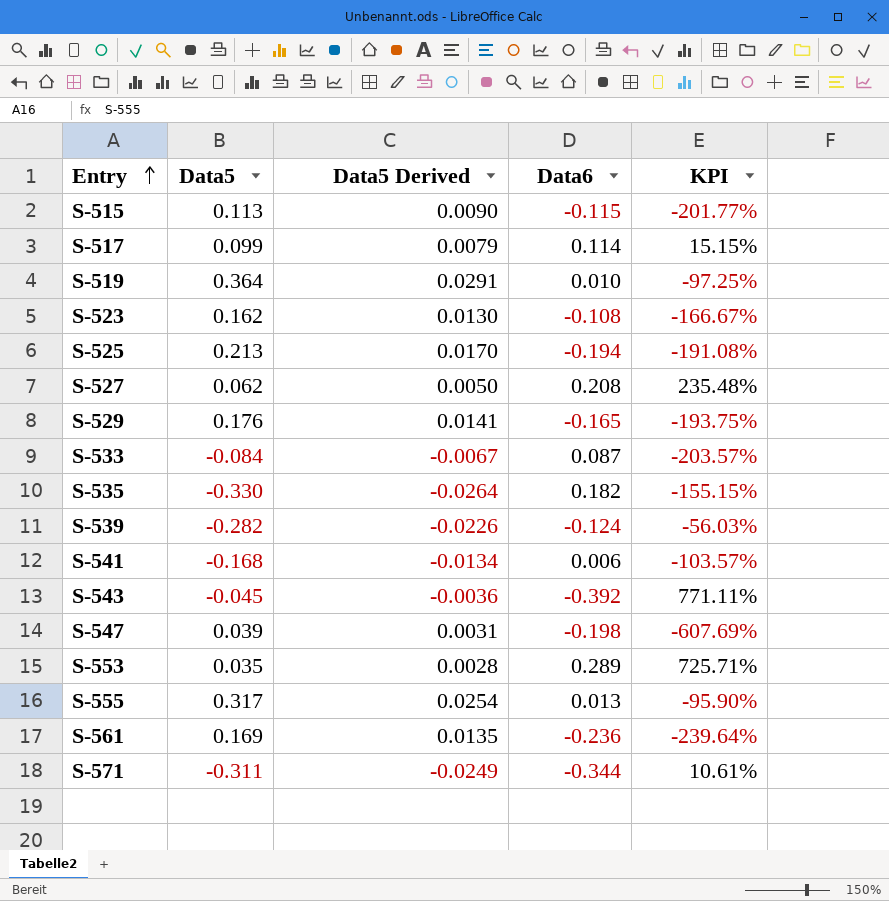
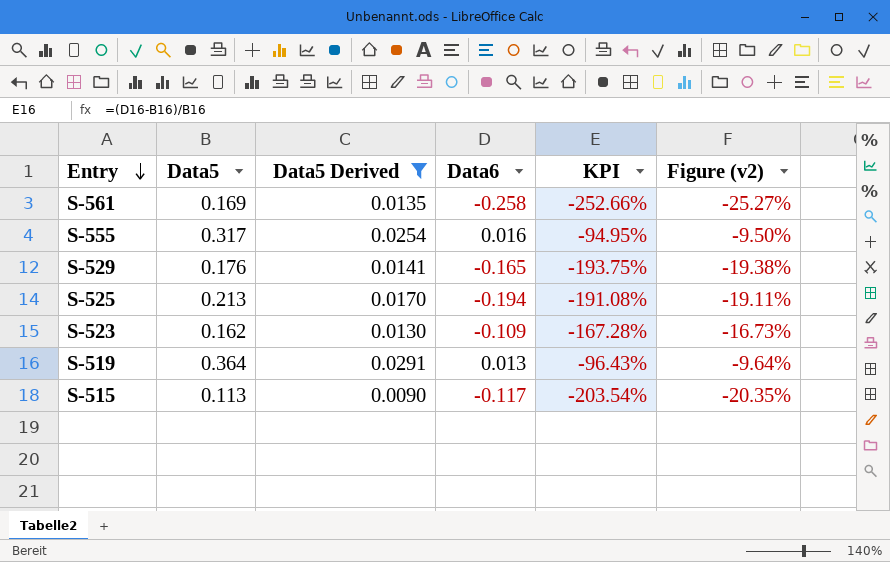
filter: none -> Data5 Derived >= 0.0090
row order: Entry ascending -> Entry descending
column Figure (v2) | formula: none -> [KPI] * 0.1
S-561 | Data6: -0.236 -> -0.258
S-561 | KPI: -239.64% -> -252.66%
S-555 | Data6: 0.013 -> 0.016
S-555 | KPI: -95.90% -> -94.95%
S-523 | Data6: -0.108 -> -0.109
S-523 | KPI: -166.67% -> -167.28%
S-519 | Data6: 0.010 -> 0.013
S-519 | KPI: -97.25% -> -96.43%
S-515 | Data6: -0.115 -> -0.117
S-515 | KPI: -201.77% -> -203.54%

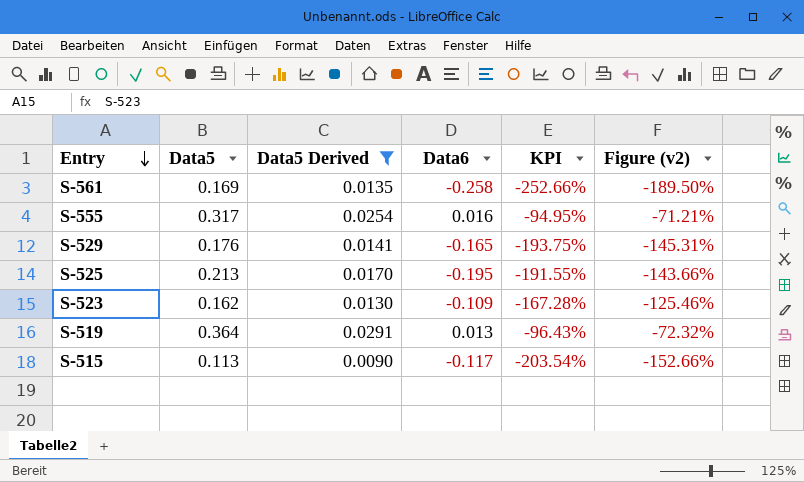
column Figure (v2) | formula: [KPI] * 0.1 -> [KPI] * 0.75
S-525 | Data6: -0.194 -> -0.195
S-525 | KPI: -191.08% -> -191.55%

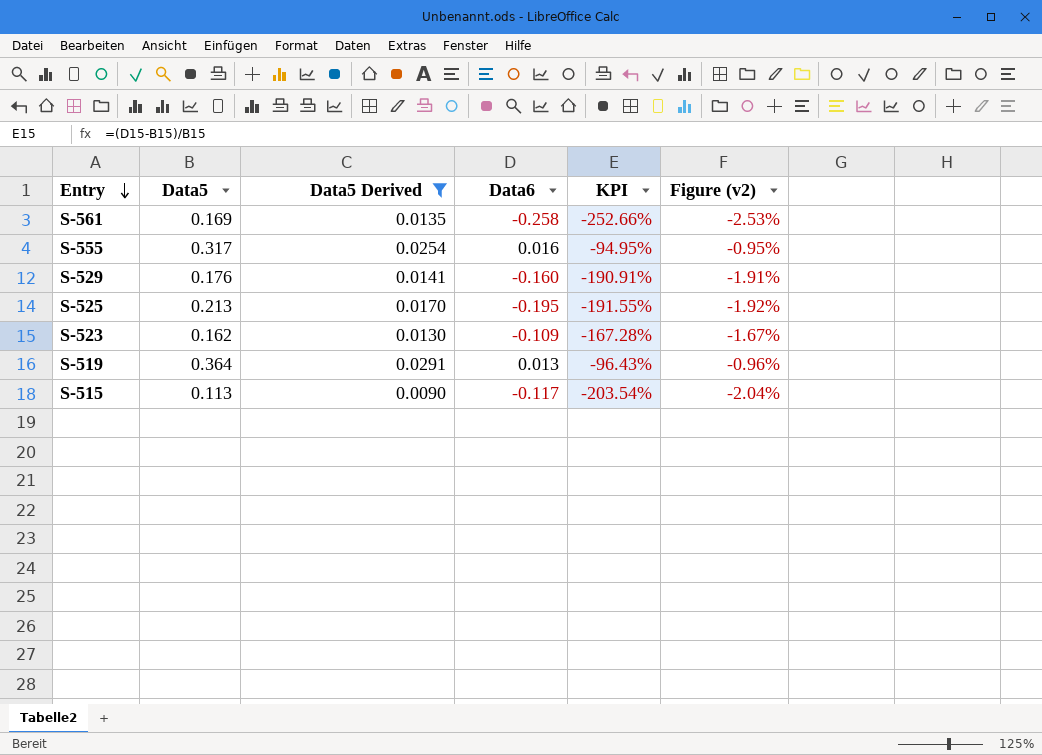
column Figure (v2) | formula: [KPI] * 0.75 -> [KPI] * 0.01
S-529 | Data6: -0.165 -> -0.160
S-529 | KPI: -193.75% -> -190.91%

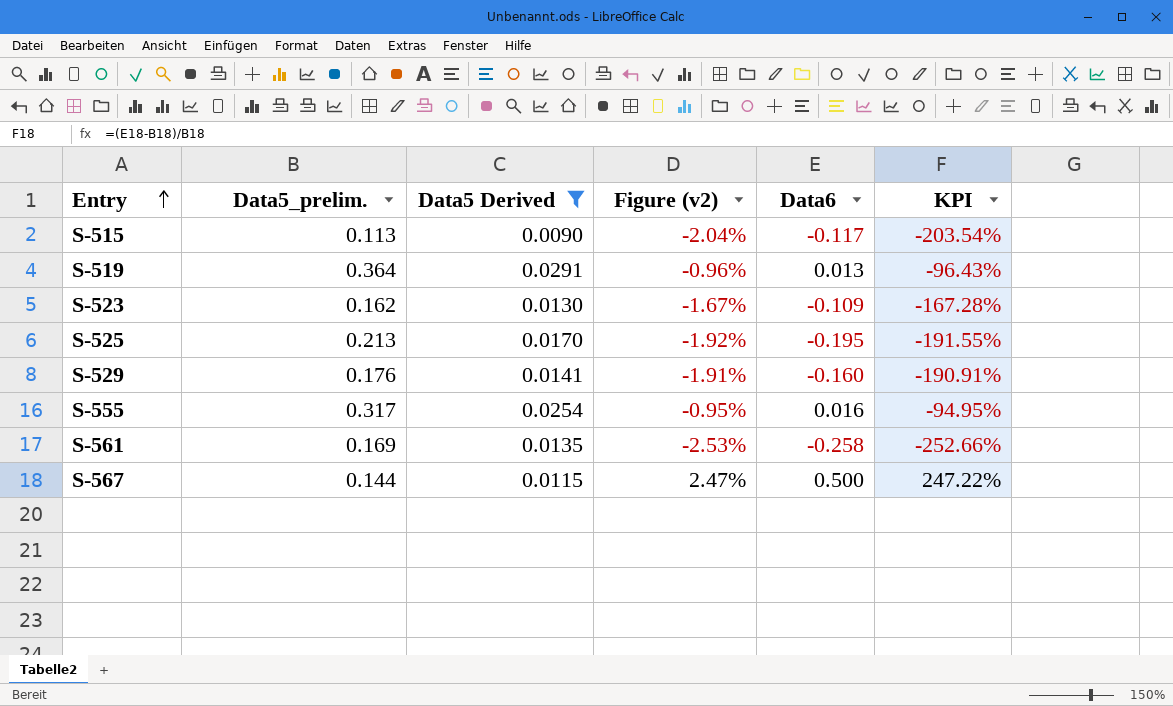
row order: Entry descending -> Entry ascending
column name: Data5 -> Data5_prelim.
column Figure (v2) | position: 6 -> 4
row S-567: none -> 0.144 | 0.0115 | 2.47% | 0.500 | 247.22%

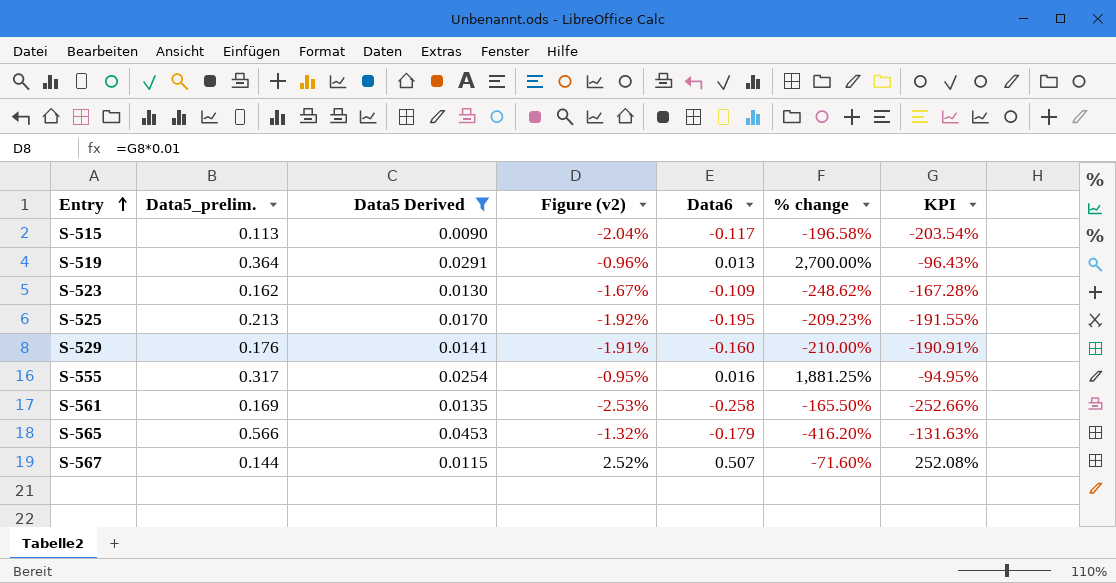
column % change | formula: none -> ([Data5_prelim.] - [Data6]) / [Data6]
row S-565: none -> 0.566 | 0.0453 | -1.32% | -0.179 | -416.20% | -131.63%
S-567 | Figure (v2): 2.47% -> 2.52%
S-567 | Data6: 0.500 -> 0.507
S-567 | KPI: 247.22% -> 252.08%

